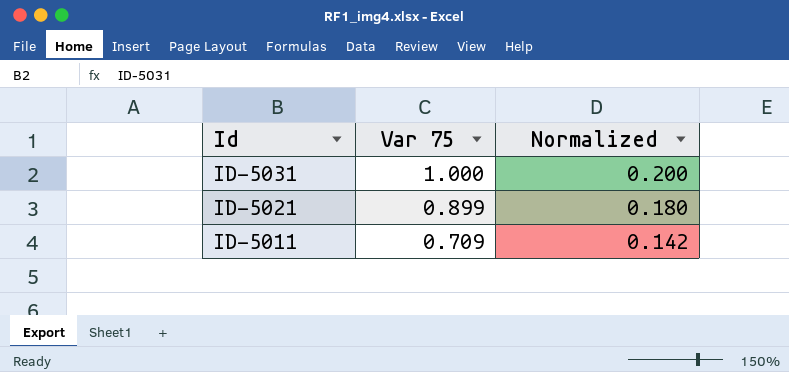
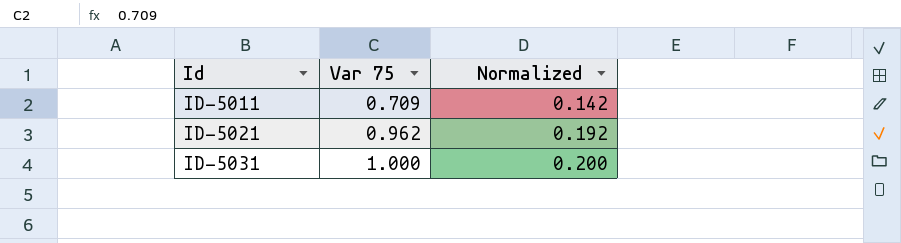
row order: Id descending -> Id ascending
ID-5021 | Var 75: 0.899 -> 0.962
ID-5021 | Normalized: 0.180 -> 0.192

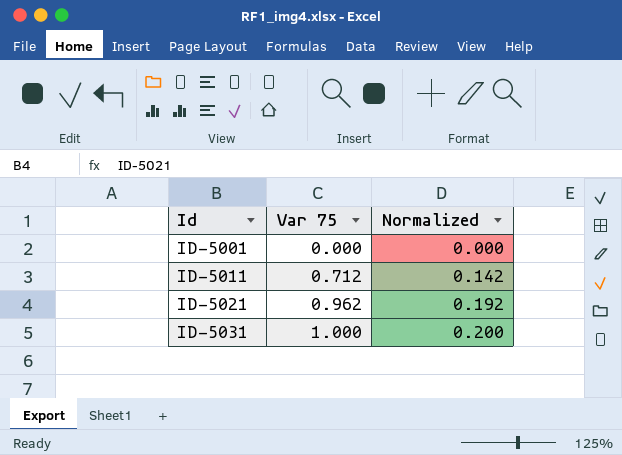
row ID-5001: none -> 0.000 | 0.000
ID-5011 | Var 75: 0.709 -> 0.712

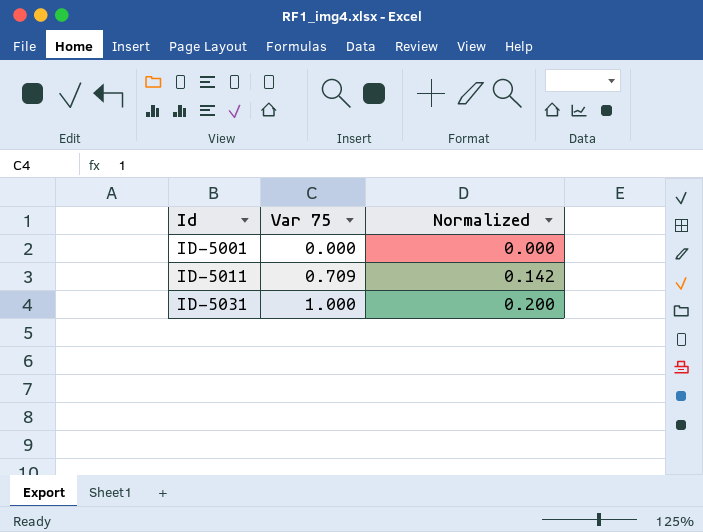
row ID-5021: 0.962 | 0.192 -> none
ID-5011 | Var 75: 0.712 -> 0.709

